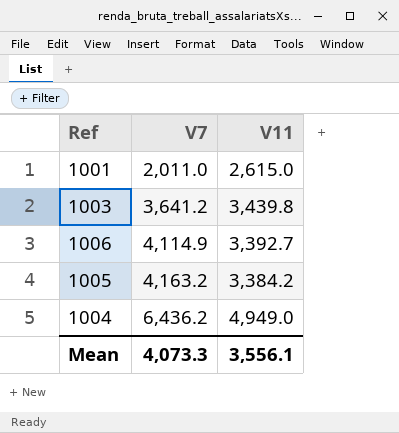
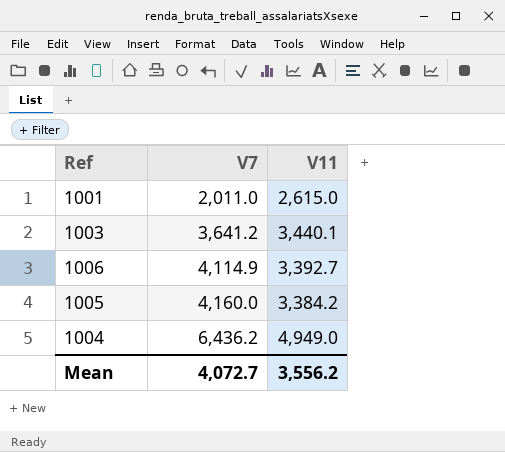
1003 | V11: 3,439.8 -> 3,440.1
1005 | V7: 4,163.2 -> 4,160.0
Mean | V7: 4,073.3 -> 4,072.7
Mean | V11: 3,556.1 -> 3,556.2

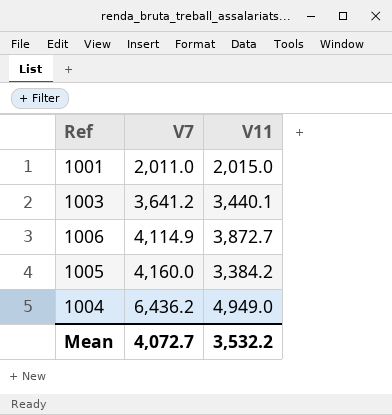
1001 | V11: 2,615.0 -> 2,015.0
1006 | V11: 3,392.7 -> 3,872.7
Mean | V11: 3,556.2 -> 3,532.2

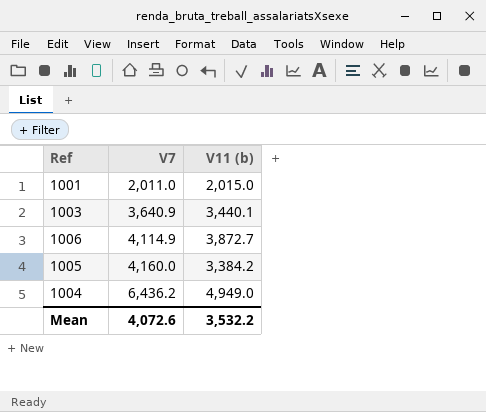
column name: V11 -> V11 (b)
1003 | V7: 3,641.2 -> 3,640.9
Mean | V7: 4,072.7 -> 4,072.6

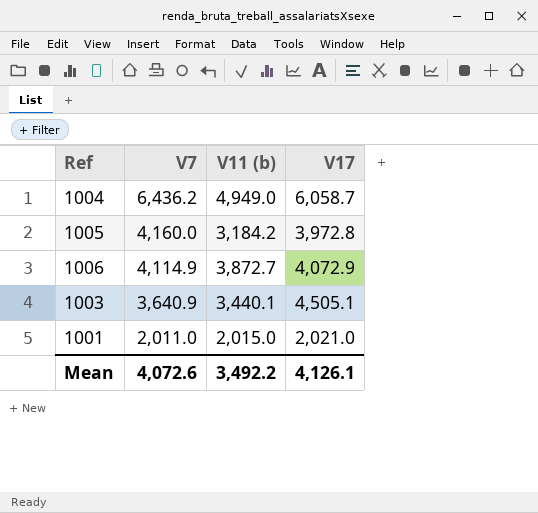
row order: V7 ascending -> V7 descending
column V17 | position: none -> 4
1005 | V11 (b): 3,384.2 -> 3,184.2
Mean | V11 (b): 3,532.2 -> 3,492.2

